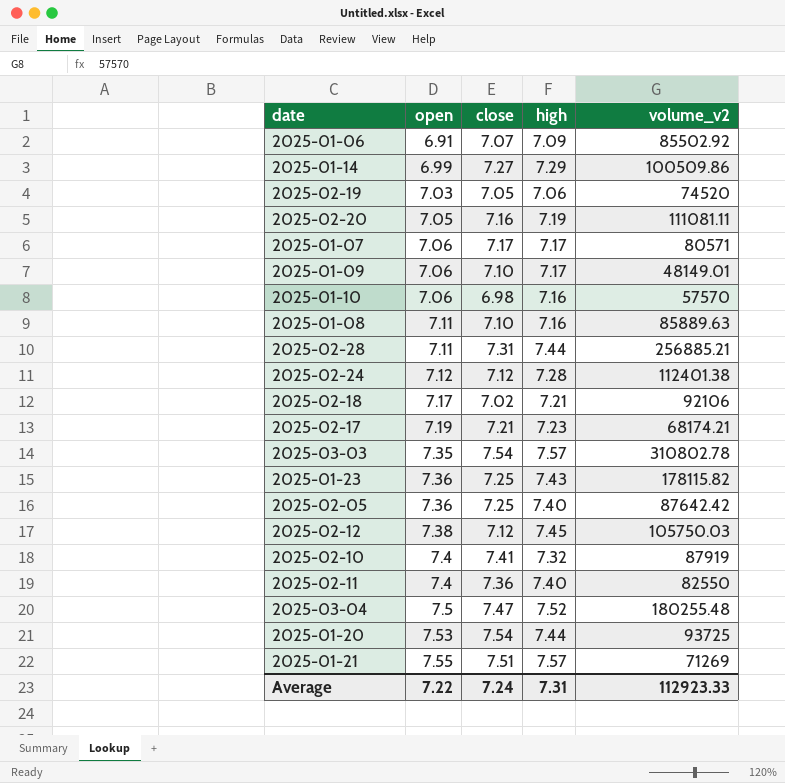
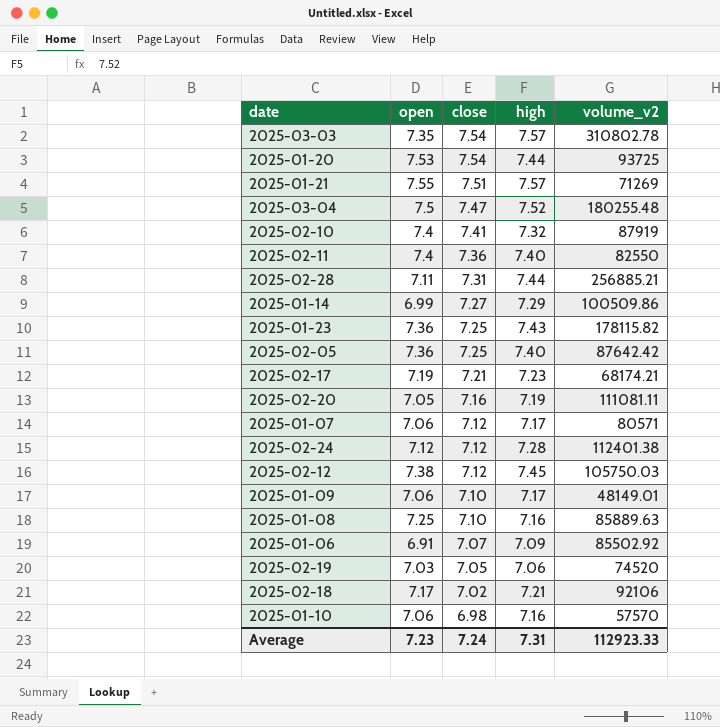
row order: open ascending -> close descending
2025-01-07 | close: 7.17 -> 7.12
2025-01-08 | open: 7.11 -> 7.25
Average | open: 7.22 -> 7.23

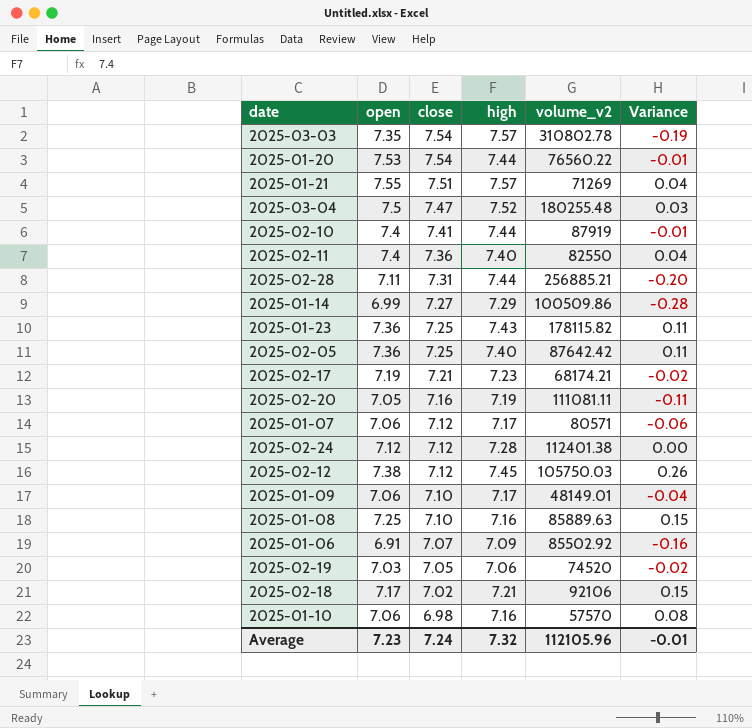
column Variance | formula: none -> [open] - [close]
2025-01-20 | volume_v2: 93725 -> 76560.22
2025-02-10 | high: 7.32 -> 7.44
Average | high: 7.31 -> 7.32
Average | volume_v2: 112923.33 -> 112105.96

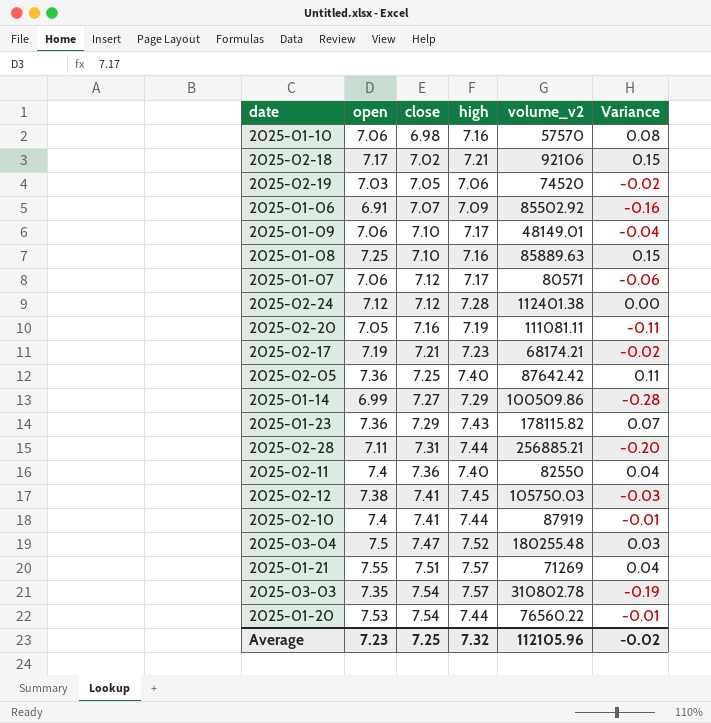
row order: close descending -> close ascending
2025-01-23 | close: 7.25 -> 7.29
2025-01-23 | Variance: 0.11 -> 0.07
2025-02-12 | close: 7.12 -> 7.41
2025-02-12 | Variance: 0.26 -> -0.03
Average | close: 7.24 -> 7.25
Average | Variance: -0.01 -> -0.02

